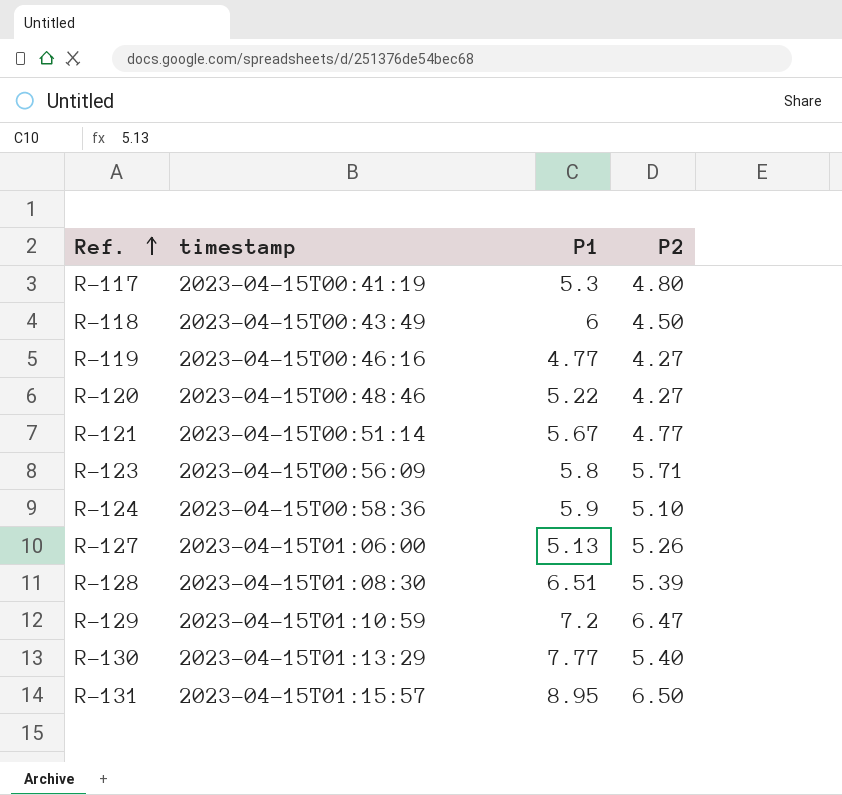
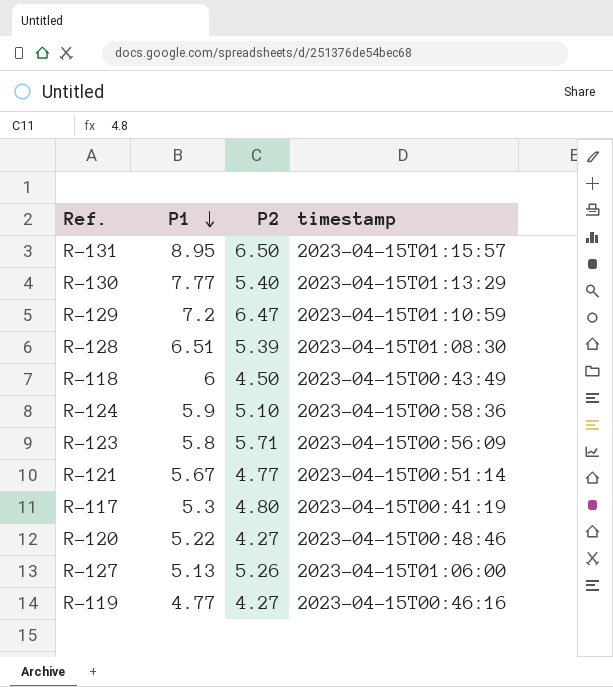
row order: Ref. ascending -> P1 descending
column timestamp | position: 2 -> 4

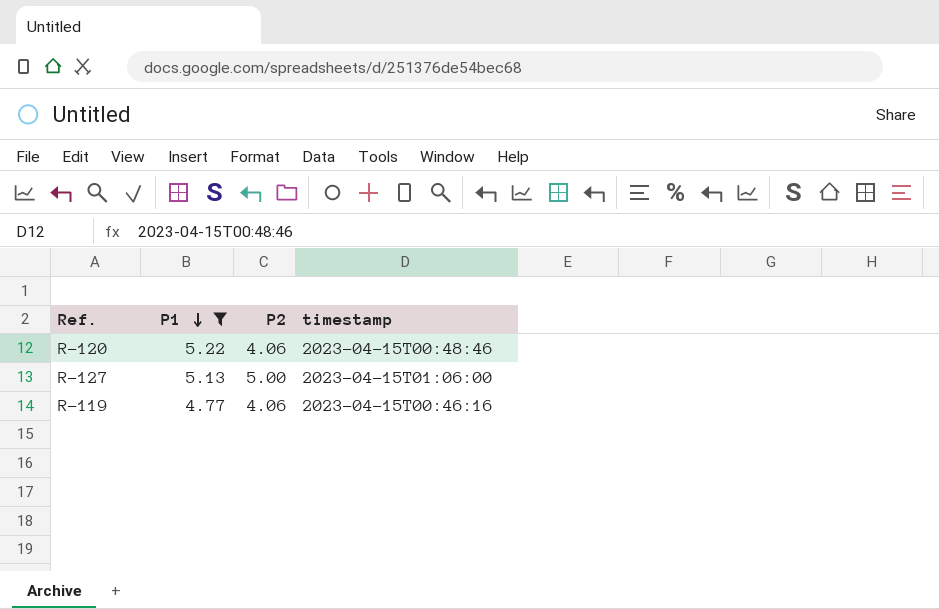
filter: none -> P1 <= 5.22
R-120 | P2: 4.27 -> 4.06
R-127 | P2: 5.26 -> 5.00
R-119 | P2: 4.27 -> 4.06

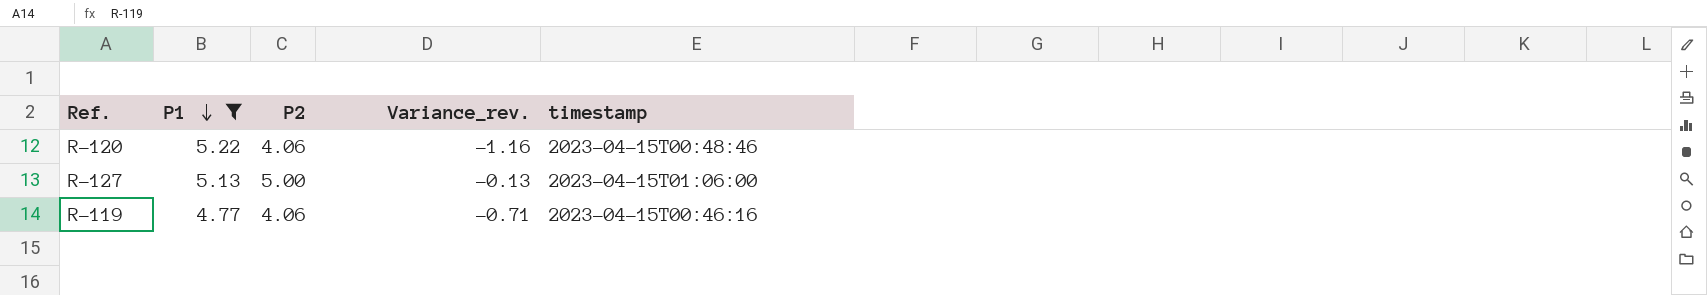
column Variance_rev. | formula: none -> [P2] - [P1]

